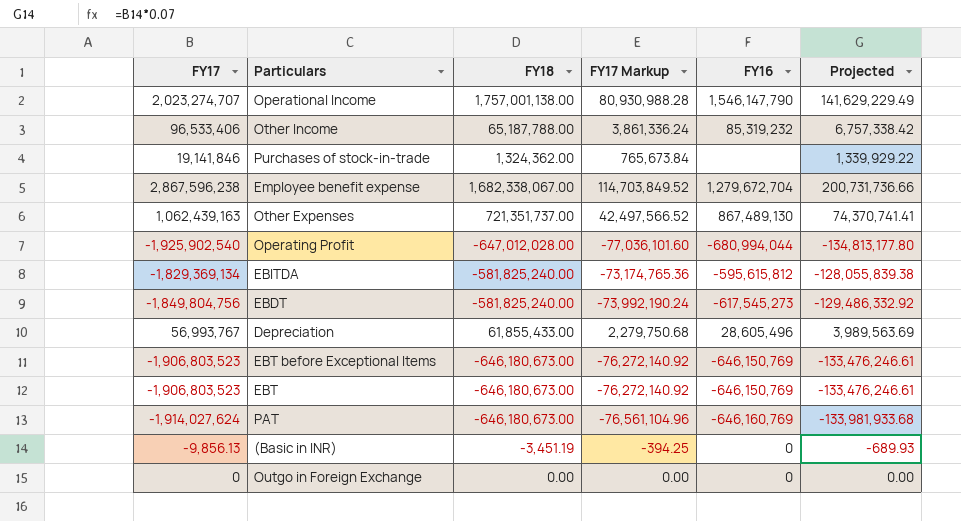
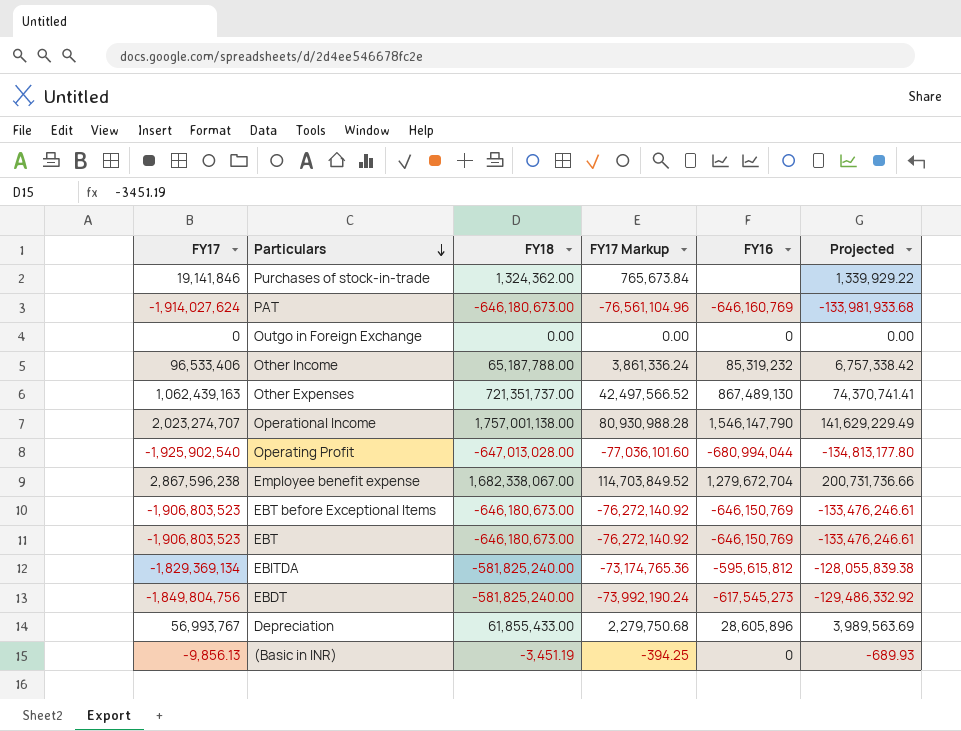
row order: none -> Particulars descending
Operating Profit | FY18: -647,012,028.00 -> -647,013,028.00
Depreciation | FY16: 28,605,496 -> 28,605,896

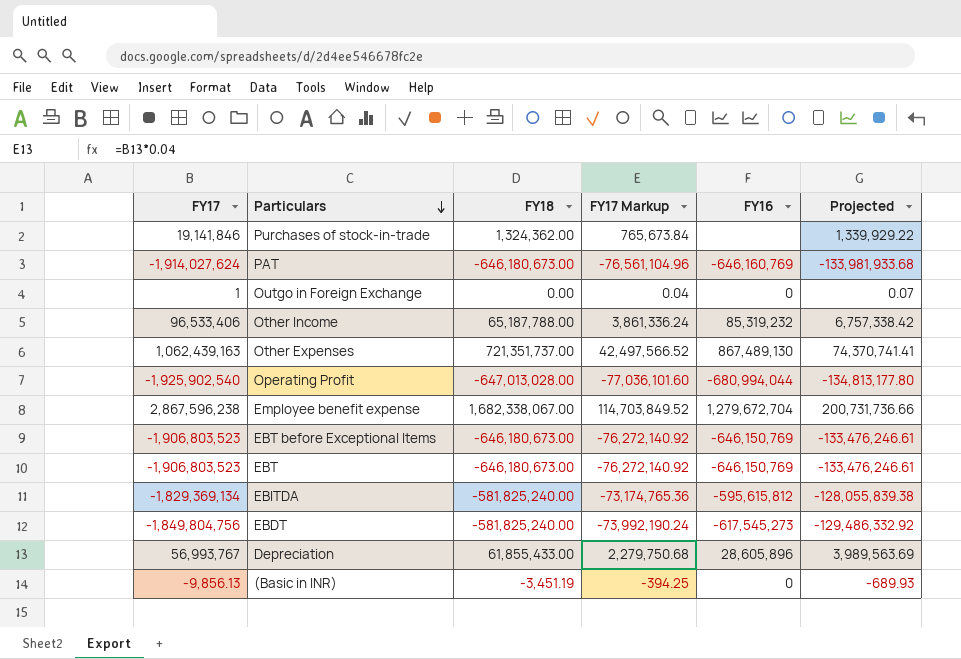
row Operational Income: 2,023,274,707 | 1,757,001,138.00 | 80,930,988.28 | 1,546,147,790 | 141,629,229.49 -> none
Outgo in Foreign Exchange | FY17: 0 -> 1
Outgo in Foreign Exchange | FY17 Markup: 0.00 -> 0.04
Outgo in Foreign Exchange | Projected: 0.00 -> 0.07

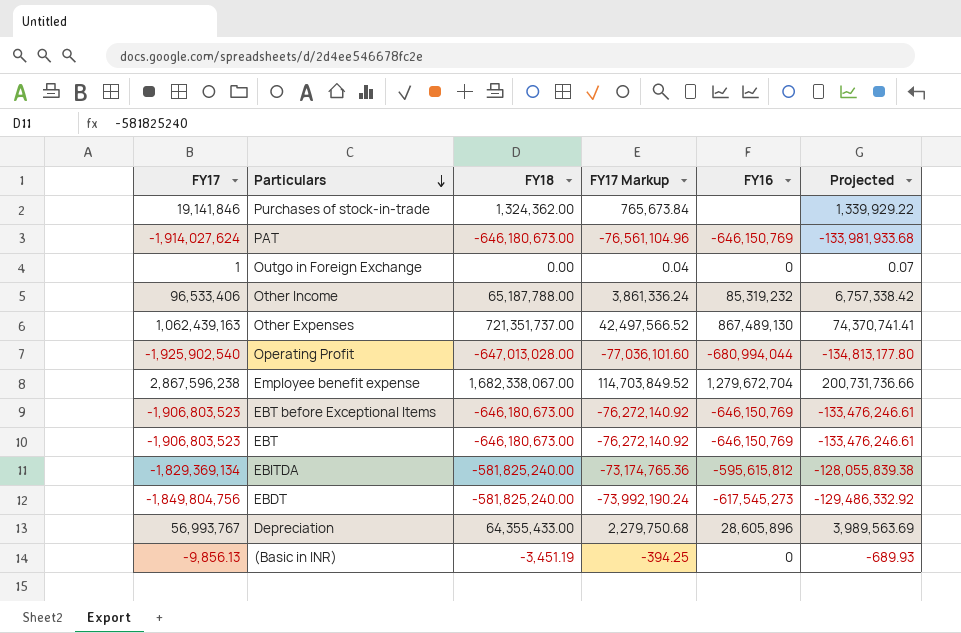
PAT | FY16: -646,160,769 -> -646,150,769
Depreciation | FY18: 61,855,433.00 -> 64,355,433.00

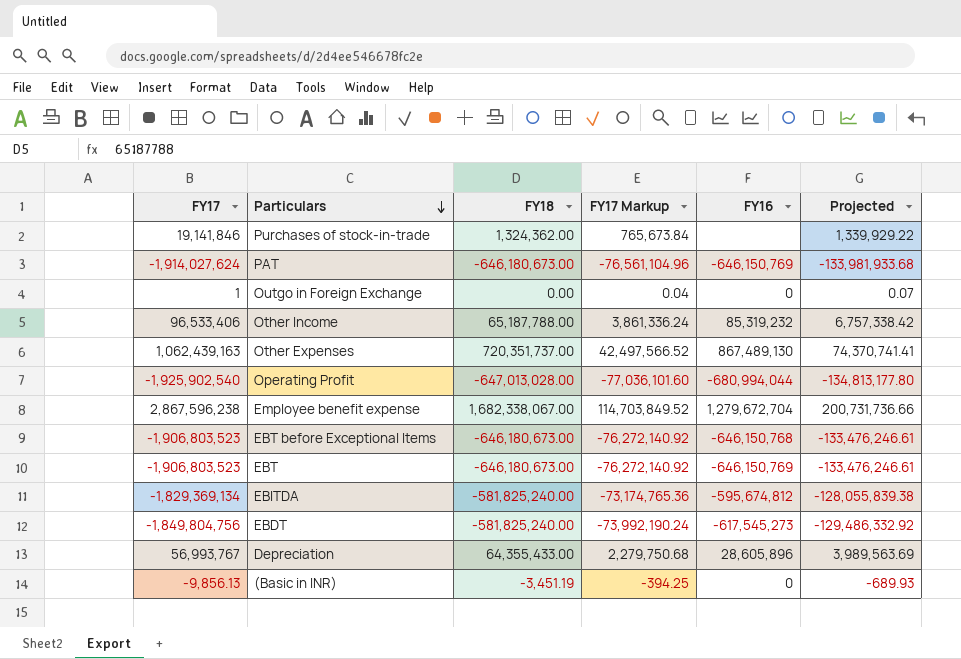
Other Expenses | FY18: 721,351,737.00 -> 720,351,737.00
EBT before Exceptional Items | FY16: -646,150,769 -> -646,150,768
EBITDA | FY16: -595,615,812 -> -595,674,812

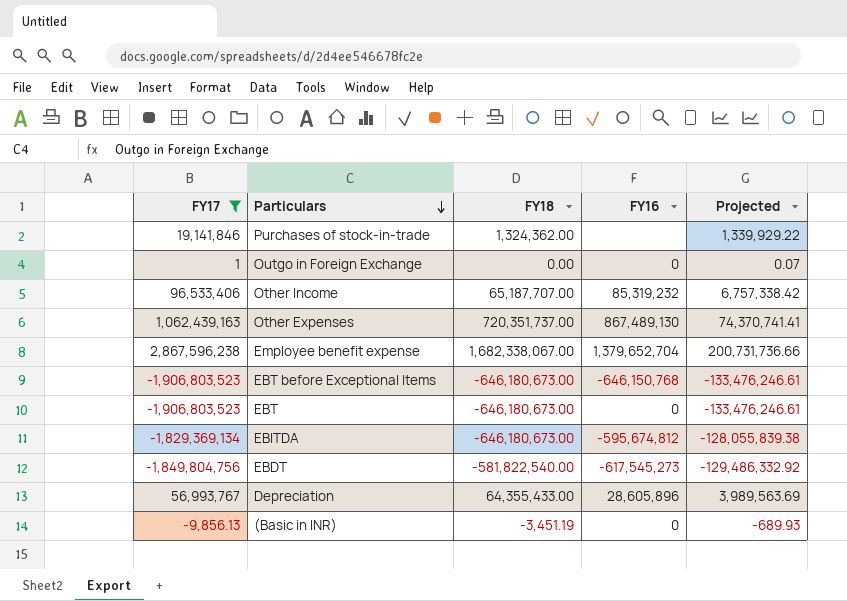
filter: none -> FY17 >= -1,906,803,523
column FY17 Markup | formula: [FY17] * 0.04 -> none
Other Income | FY18: 65,187,788.00 -> 65,187,707.00
Employee benefit expense | FY16: 1,279,672,704 -> 1,379,652,704
EBT | FY16: -646,150,769 -> 0
EBITDA | FY18: -581,825,240.00 -> -646,180,673.00
EBDT | FY18: -581,825,240.00 -> -581,822,540.00

